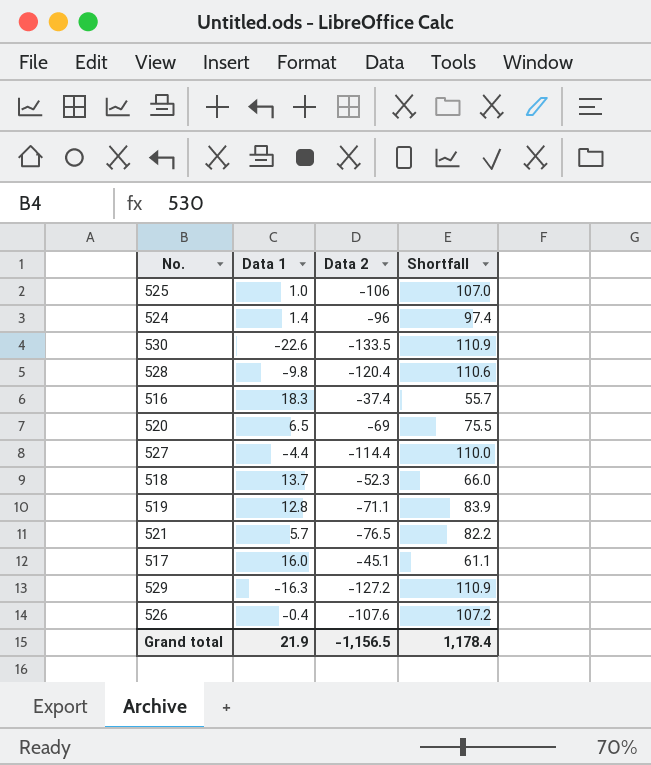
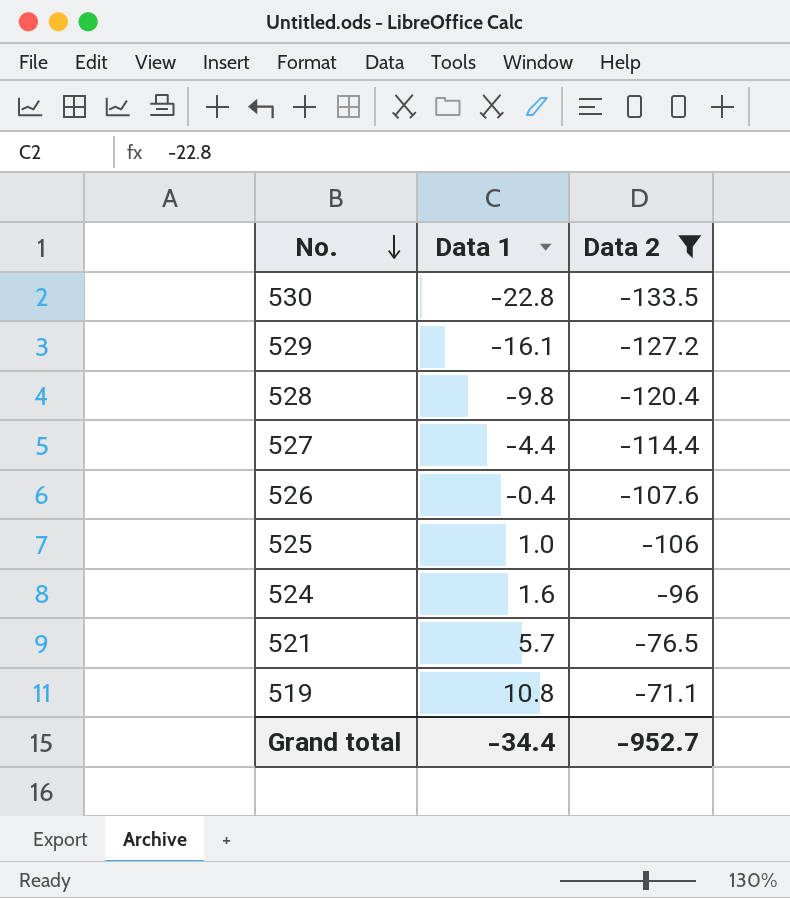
filter: none -> Data 2 <= -71.1
row order: none -> No. descending
column Shortfall | formula: [Data 1] - [Data 2] -> none
530 | Data 1: -22.6 -> -22.8
529 | Data 1: -16.3 -> -16.1
524 | Data 1: 1.4 -> 1.6
519 | Data 1: 12.8 -> 10.8
Grand total | Data 1: 21.9 -> -34.4
Grand total | Data 2: -1,156.5 -> -952.7

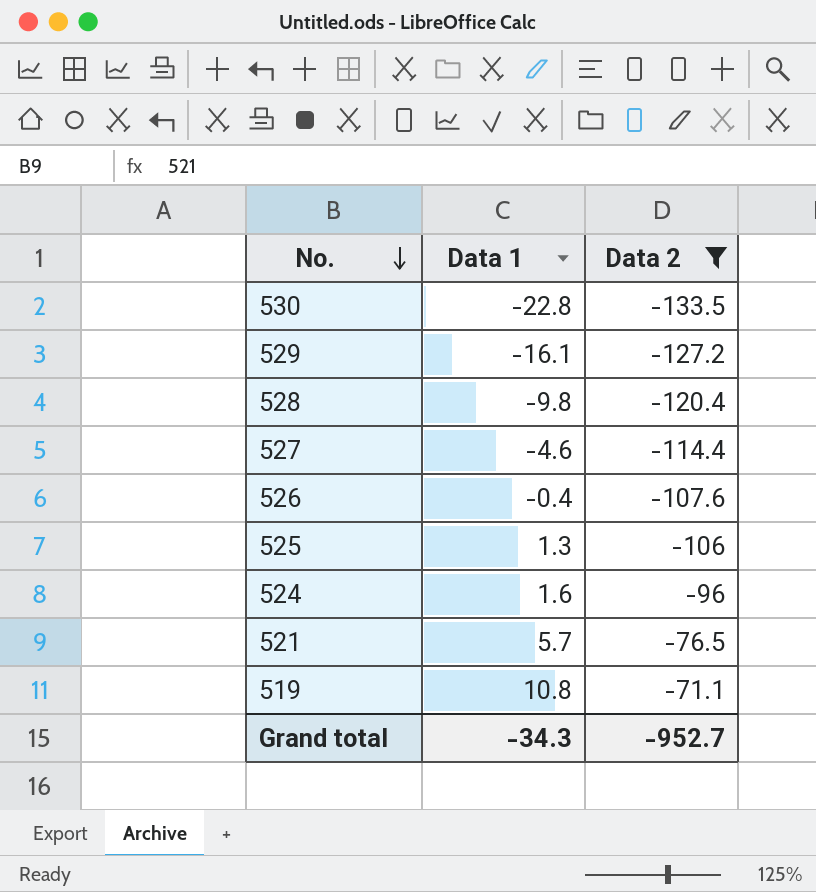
527 | Data 1: -4.4 -> -4.6
525 | Data 1: 1.0 -> 1.3
Grand total | Data 1: -34.4 -> -34.3

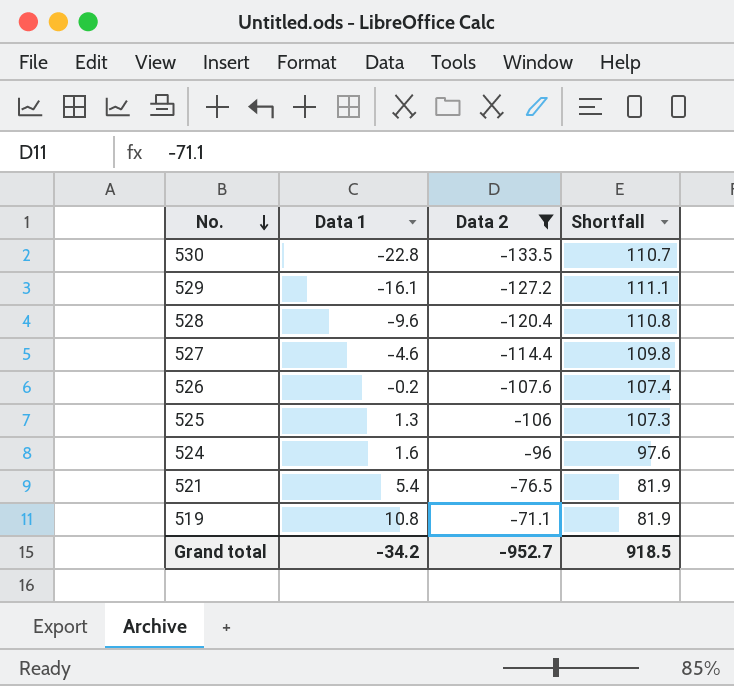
column Shortfall | formula: none -> [Data 1] - [Data 2]
528 | Data 1: -9.8 -> -9.6
526 | Data 1: -0.4 -> -0.2
521 | Data 1: 5.7 -> 5.4
Grand total | Data 1: -34.3 -> -34.2

